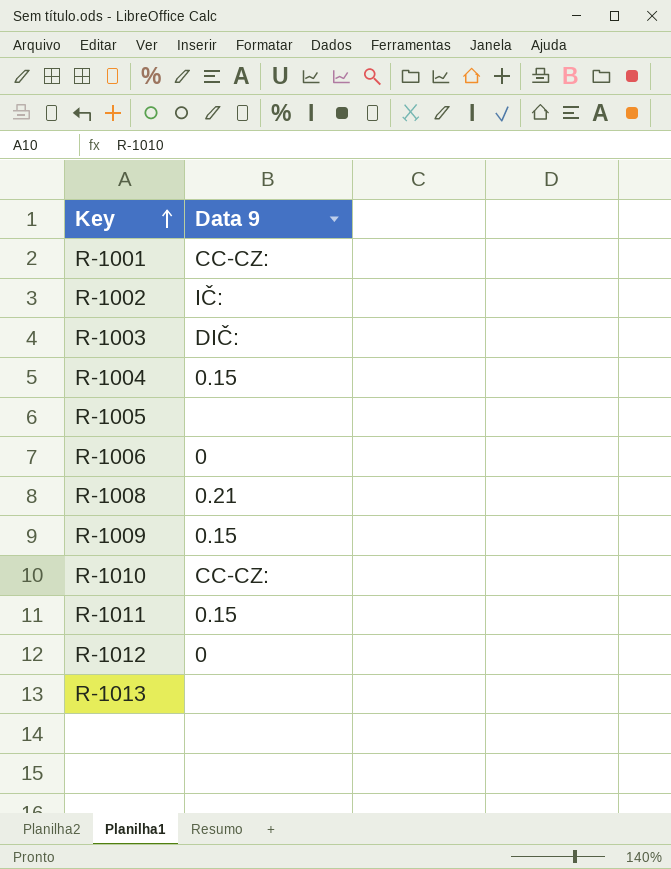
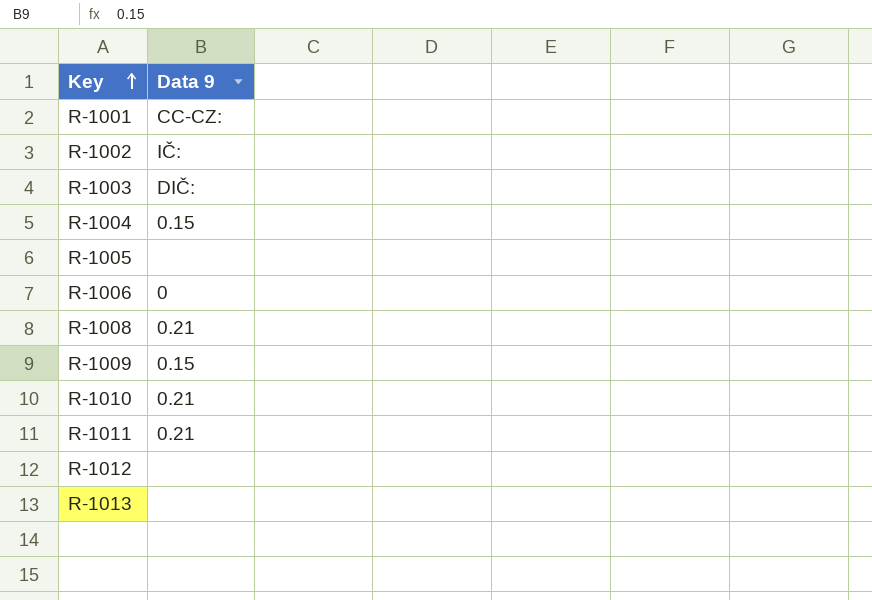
R-1010 | Data 9: CC-CZ: -> 0.21
R-1011 | Data 9: 0.15 -> 0.21
R-1012 | Data 9: 0 -> none

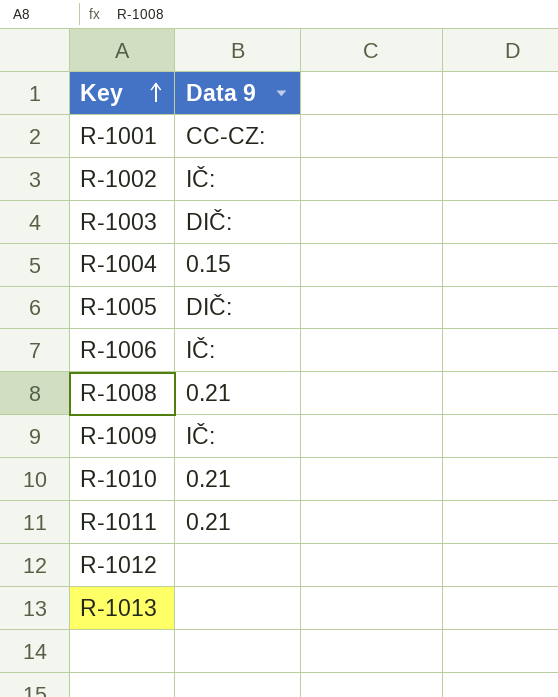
R-1005 | Data 9: none -> DIČ:
R-1006 | Data 9: 0 -> IČ:
R-1009 | Data 9: 0.15 -> IČ:

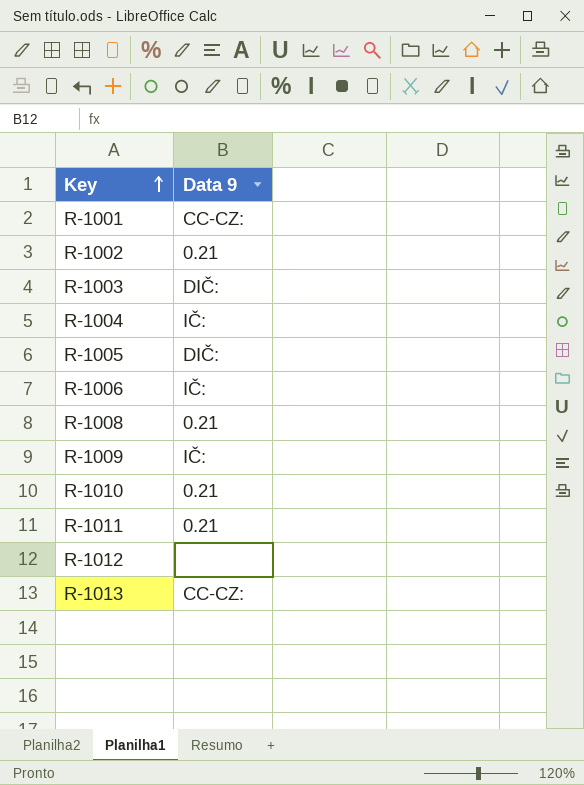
R-1002 | Data 9: IČ: -> 0.21
R-1004 | Data 9: 0.15 -> IČ:
R-1013 | Data 9: none -> CC-CZ:

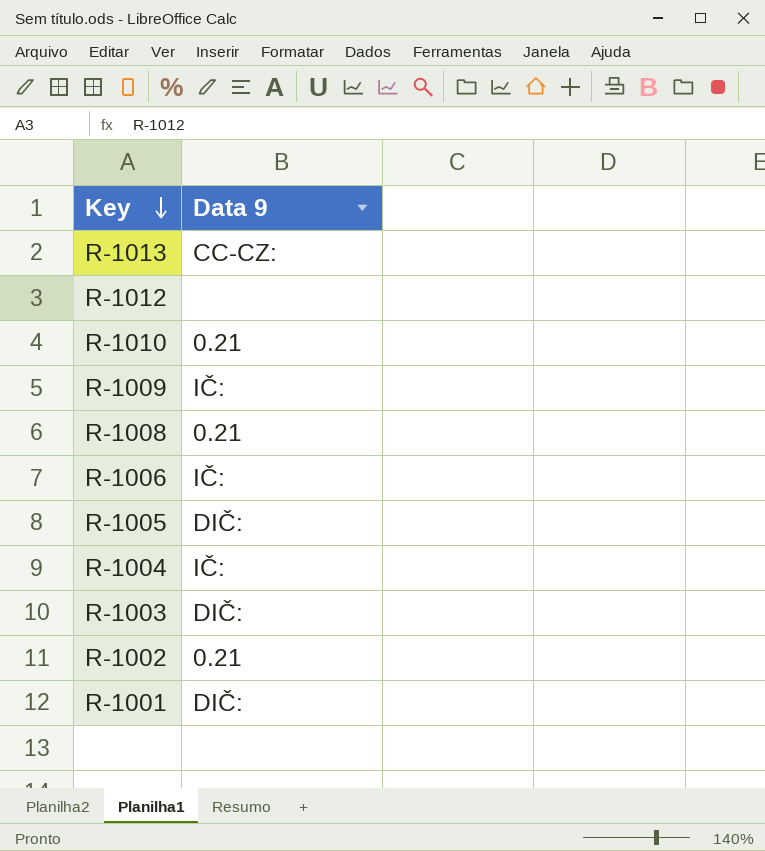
row order: Key ascending -> Key descending
row R-1011: 0.21 -> none
R-1001 | Data 9: CC-CZ: -> DIČ:

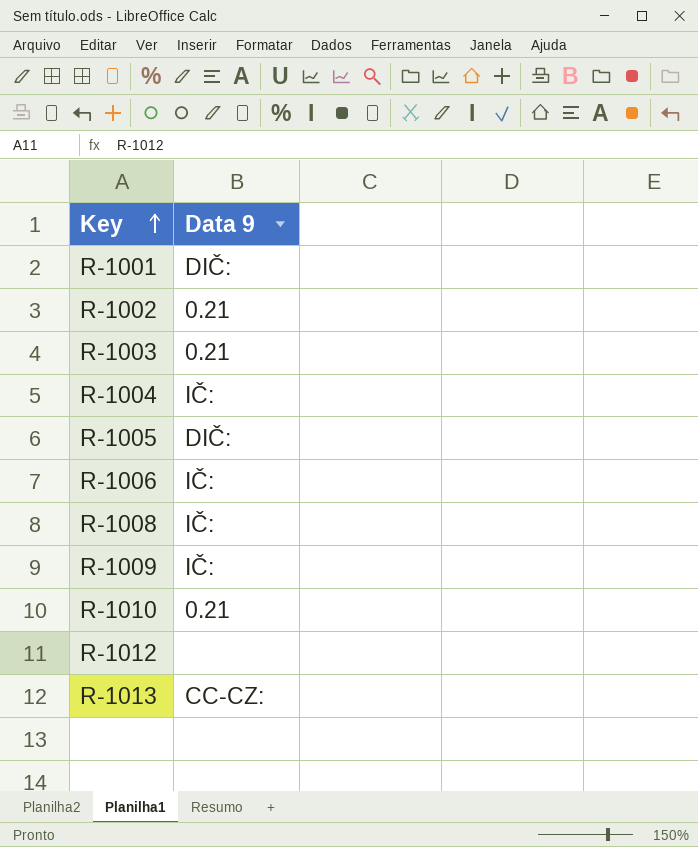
row order: Key descending -> Key ascending
R-1003 | Data 9: DIČ: -> 0.21
R-1008 | Data 9: 0.21 -> IČ:

